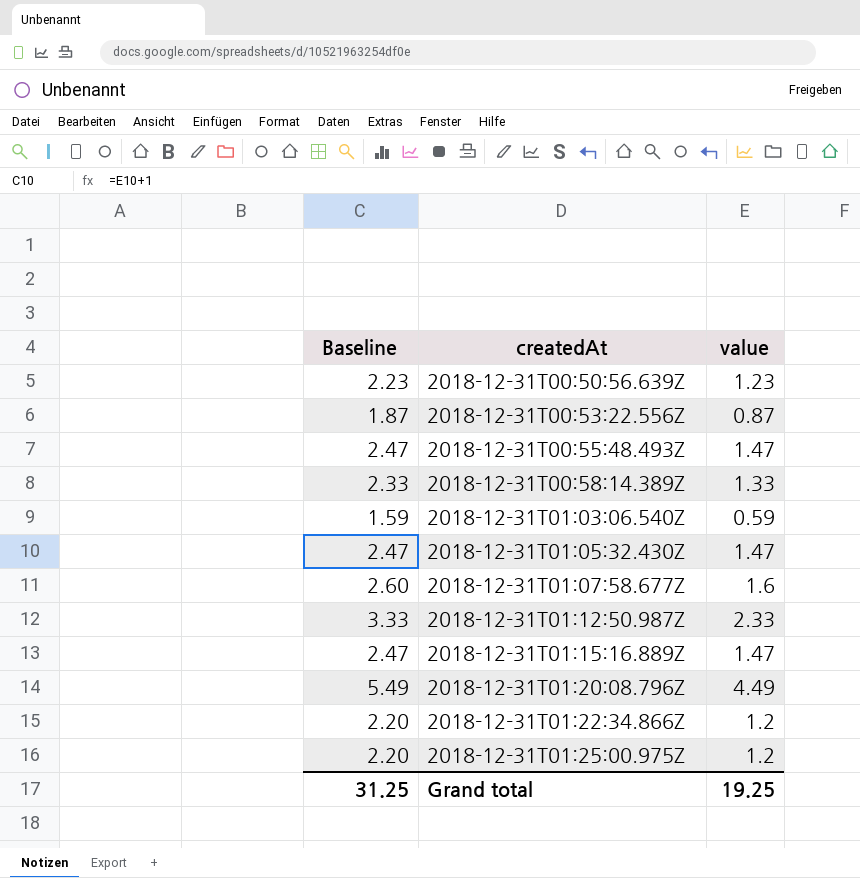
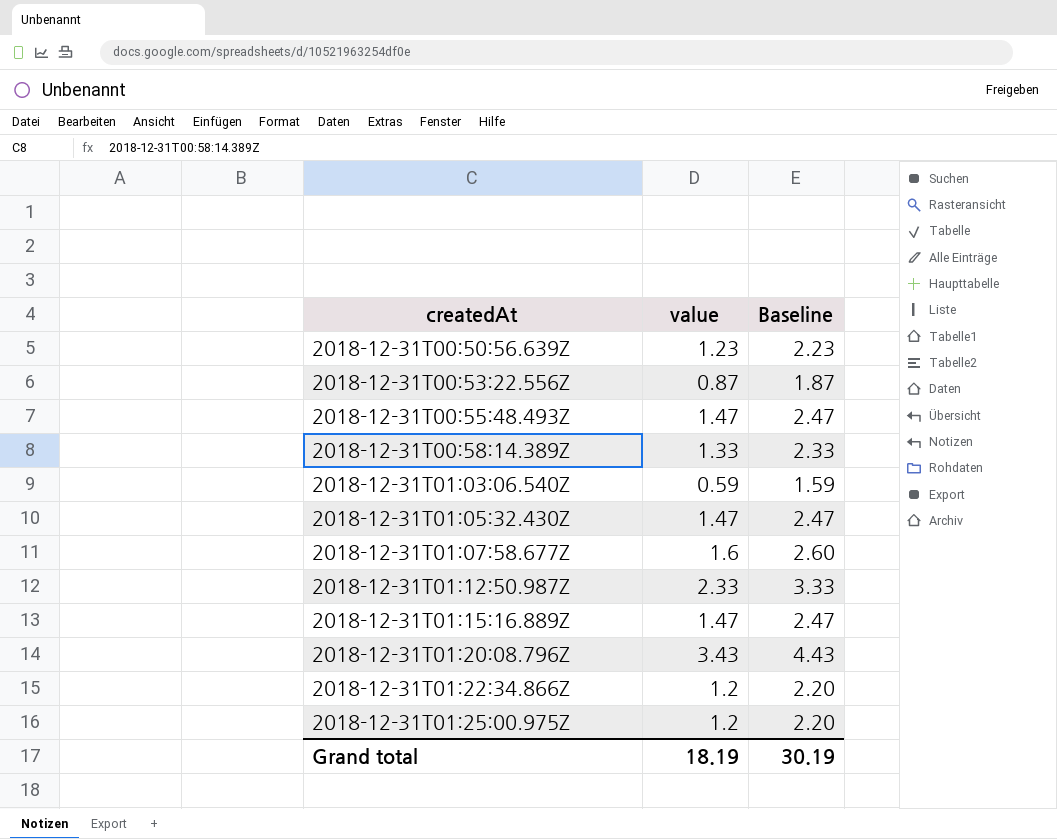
column Baseline | position: 1 -> 3
2018-12-31T01:20:08.796Z | value: 4.49 -> 3.43
2018-12-31T01:20:08.796Z | Baseline: 5.49 -> 4.43
Grand total | value: 19.25 -> 18.19
Grand total | Baseline: 31.25 -> 30.19

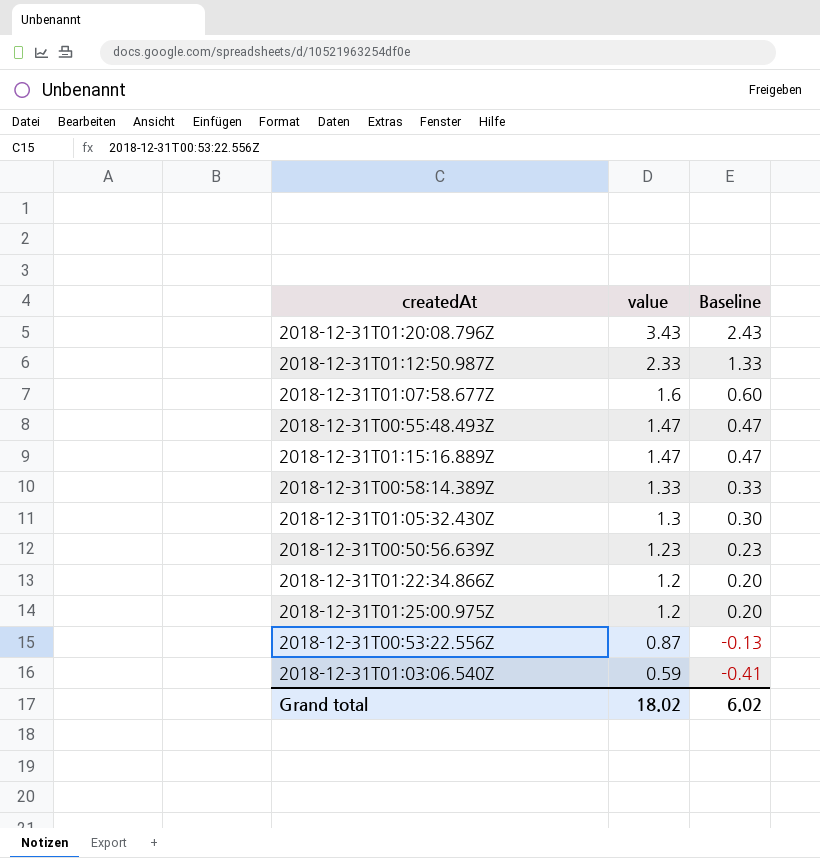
row order: createdAt ascending -> value descending
column Baseline | formula: [value] + 1 -> [value] - 1
2018-12-31T01:05:32.430Z | value: 1.47 -> 1.3
Grand total | value: 18.19 -> 18.02
Grand total | Baseline: 30.19 -> 6.02

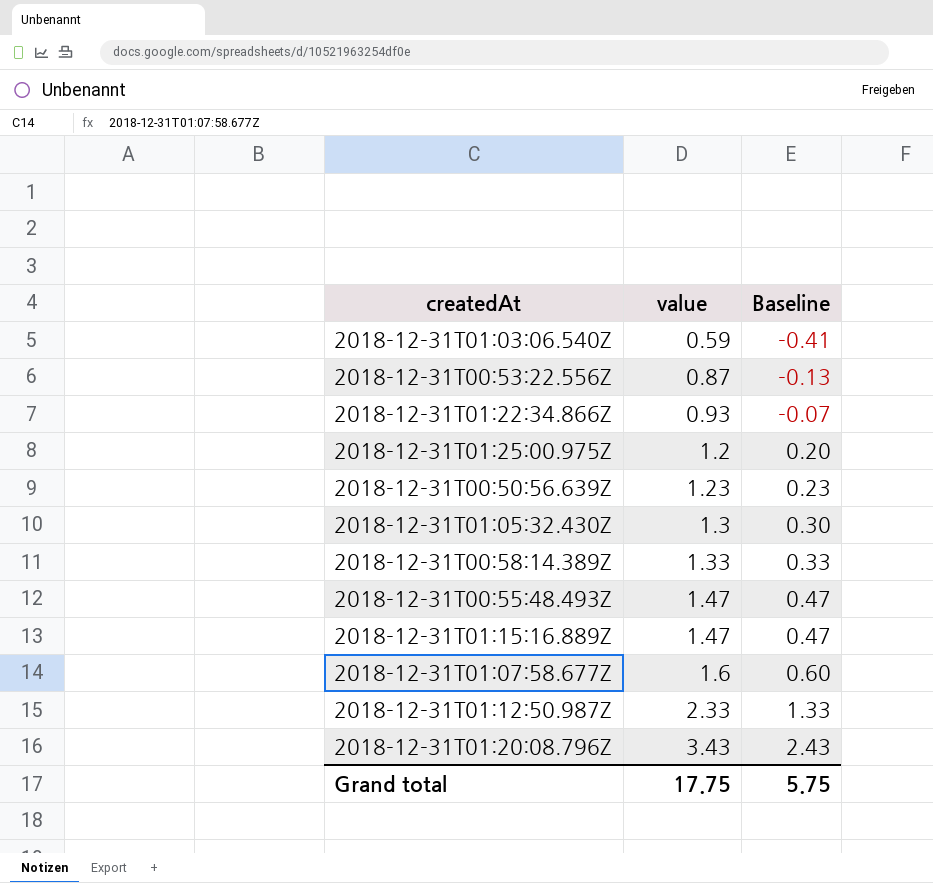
row order: value descending -> value ascending
2018-12-31T01:22:34.866Z | value: 1.2 -> 0.93
2018-12-31T01:22:34.866Z | Baseline: 0.20 -> -0.07
Grand total | value: 18.02 -> 17.75
Grand total | Baseline: 6.02 -> 5.75

